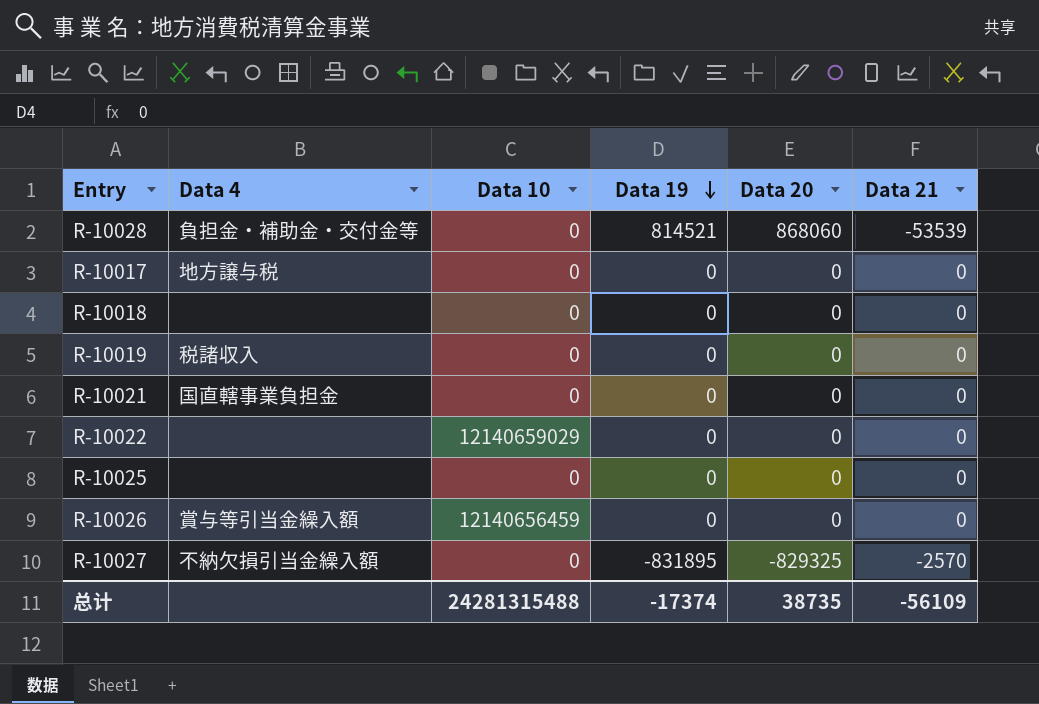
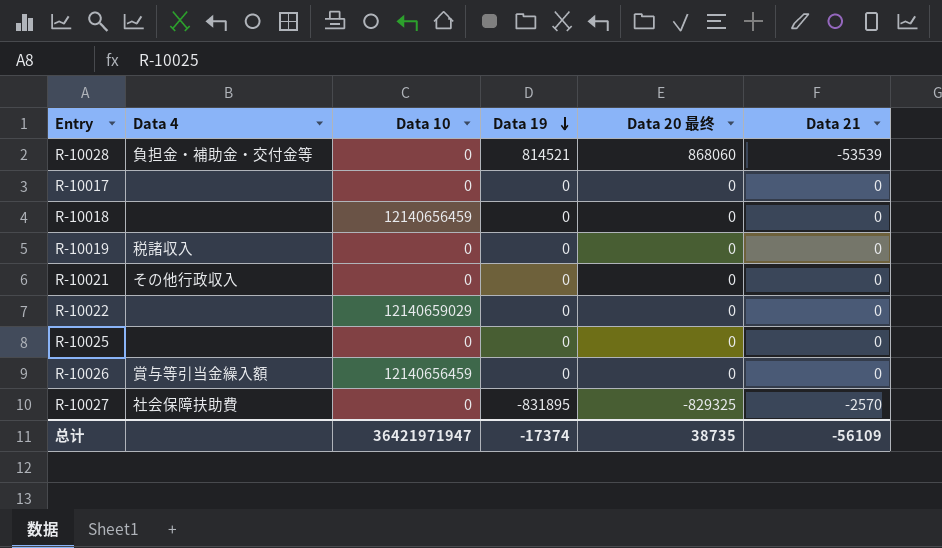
column name: Data 20 -> Data 20 最终
R-10017 | Data 4: 地方譲与税 -> none
R-10018 | Data 10: 0 -> 12140656459
R-10021 | Data 4: 国直轄事業負担金 -> その他行政収入
R-10027 | Data 4: 不納欠損引当金繰入額 -> 社会保障扶助費
总计 | Data 10: 24281315488 -> 36421971947

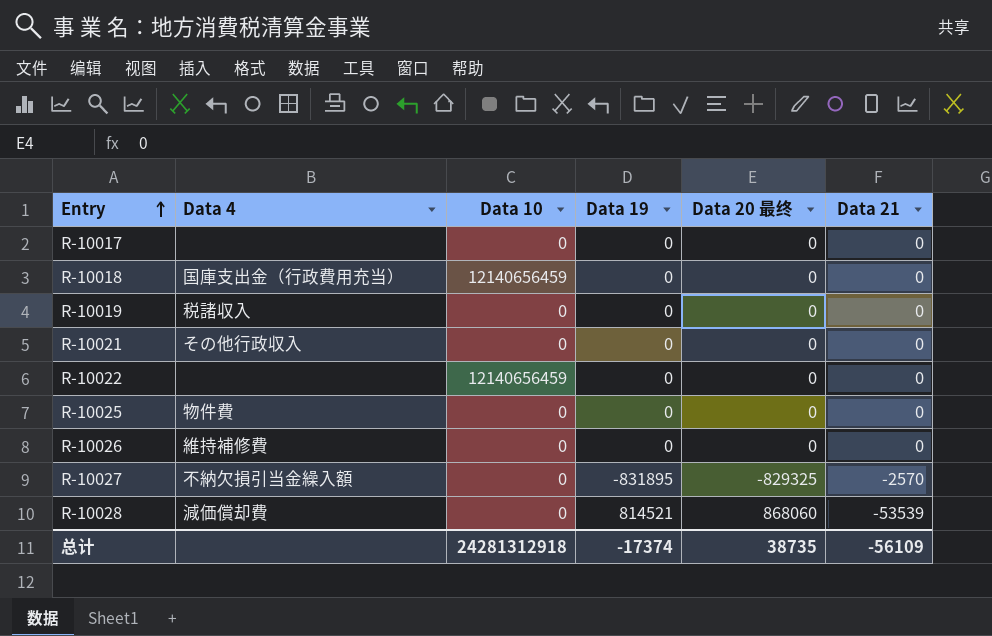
row order: Data 19 descending -> Entry ascending
R-10018 | Data 4: none -> 国庫支出金（行政費用充当）
R-10022 | Data 10: 12140659029 -> 12140656459
R-10025 | Data 4: none -> 物件費
R-10026 | Data 4: 賞与等引当金繰入額 -> 維持補修費
R-10026 | Data 10: 12140656459 -> 0
R-10027 | Data 4: 社会保障扶助費 -> 不納欠損引当金繰入額
R-10028 | Data 4: 負担金・補助金・交付金等 -> 減価償却費
总计 | Data 10: 36421971947 -> 24281312918

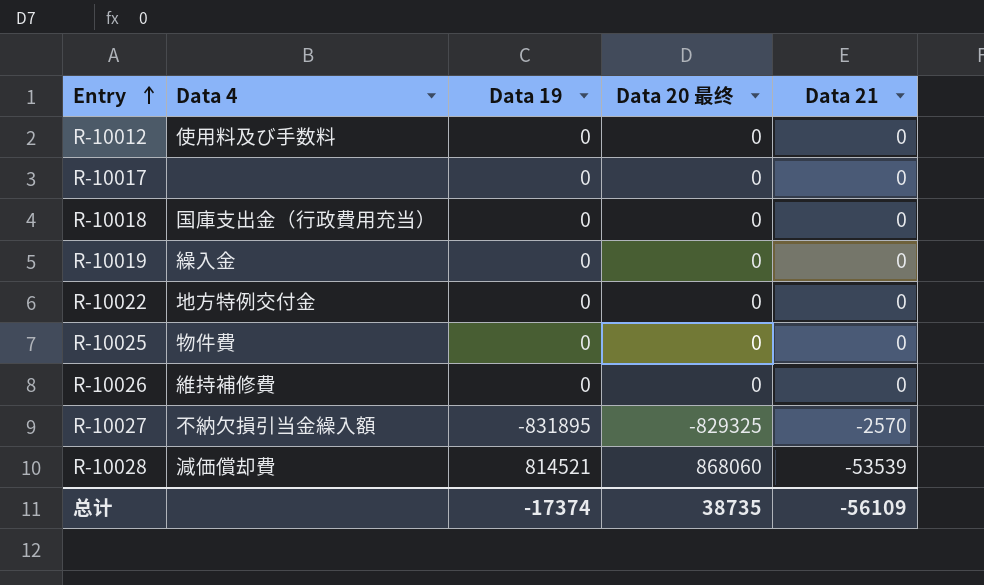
column Data 10 | position: 3 -> none
row R-10021: その他行政収入 | 0 | 0 | 0 | 0 -> none
row R-10012: none -> 使用料及び手数料 | 0 | 0 | 0
R-10019 | Data 4: 税諸収入 -> 繰入金
R-10022 | Data 4: none -> 地方特例交付金

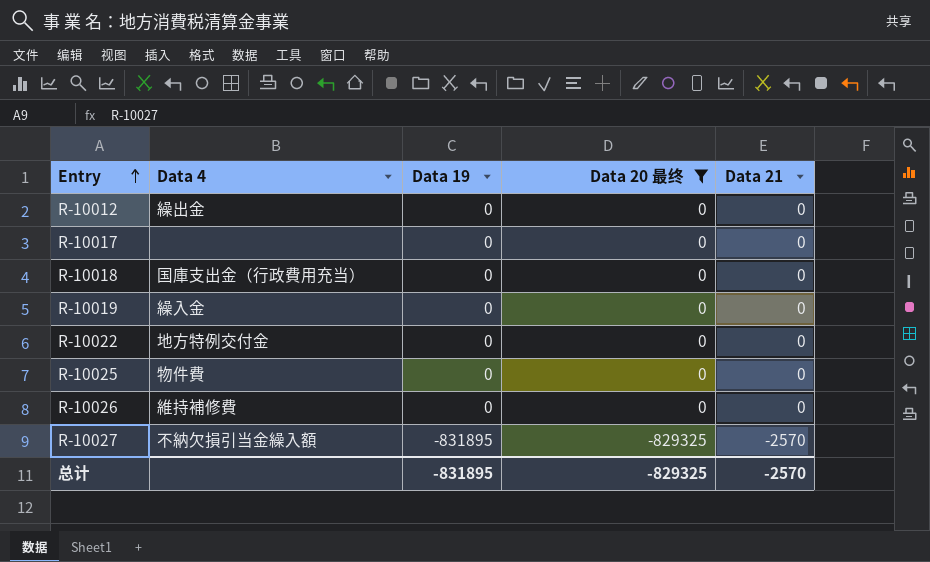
filter: none -> Data 20 最终 != 868060
R-10012 | Data 4: 使用料及び手数料 -> 繰出金
总计 | Data 19: -17374 -> -831895
总计 | Data 20 最终: 38735 -> -829325
总计 | Data 21: -56109 -> -2570

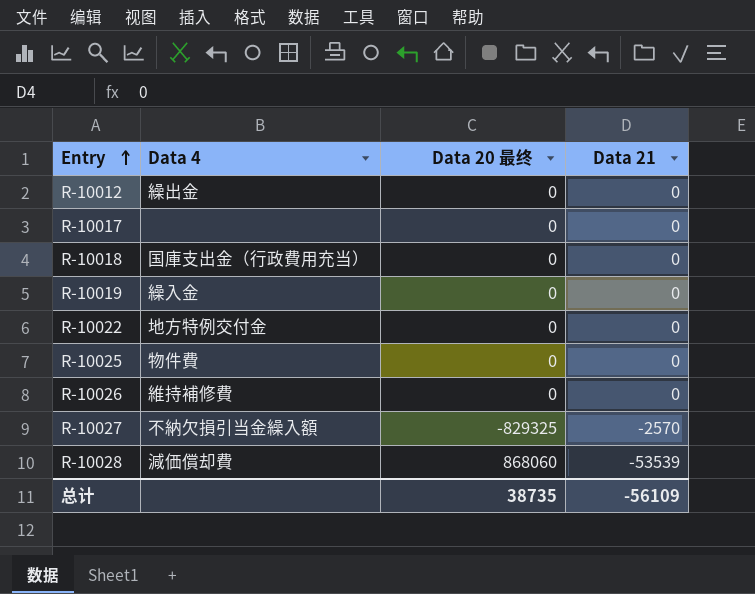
filter: Data 20 最终 != 868060 -> none
column Data 19 | position: 3 -> none
总计 | Data 20 最终: -829325 -> 38735
总计 | Data 21: -2570 -> -56109

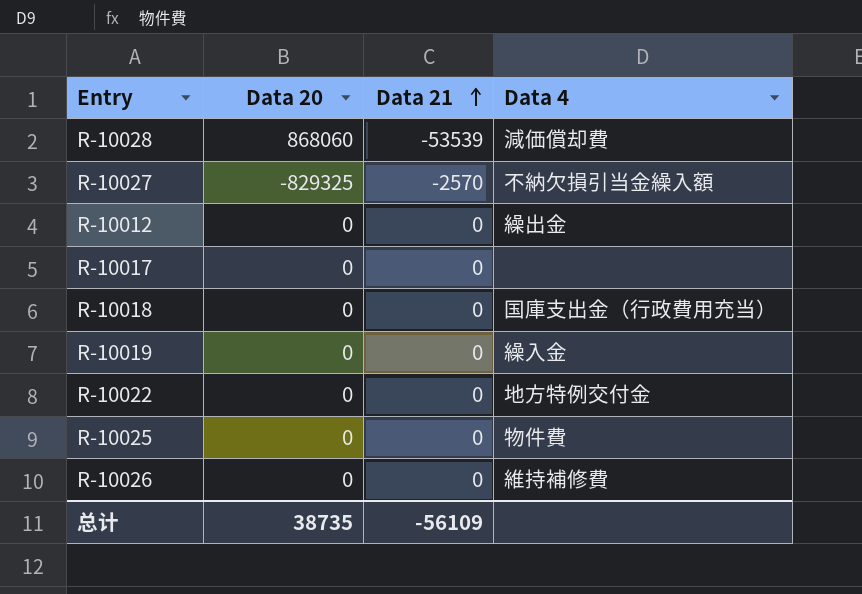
row order: Entry ascending -> Data 21 ascending
column name: Data 20 最终 -> Data 20
column Data 4 | position: 2 -> 4

